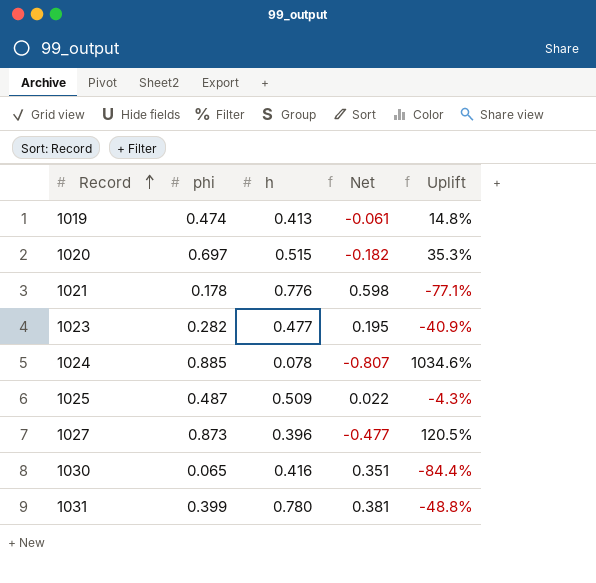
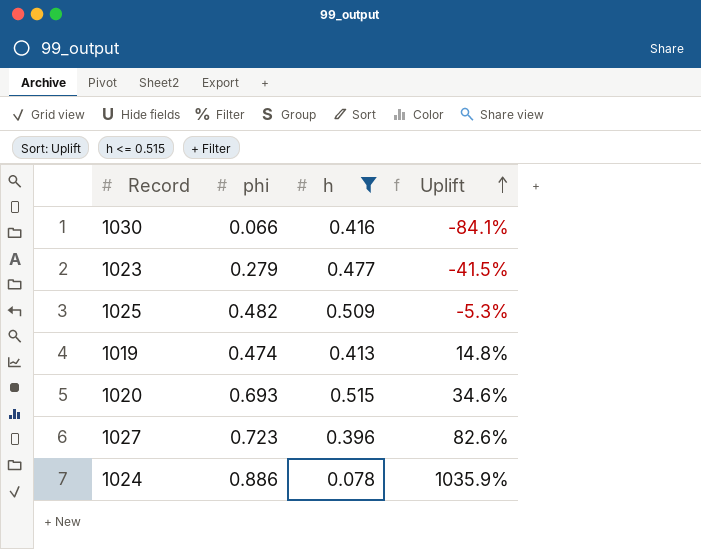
filter: none -> h <= 0.515
row order: Record ascending -> Uplift ascending
column Net | formula: [h] - [phi] -> none
1030 | phi: 0.065 -> 0.066
1030 | Uplift: -84.4% -> -84.1%
1023 | phi: 0.282 -> 0.279
1023 | Uplift: -40.9% -> -41.5%
1025 | phi: 0.487 -> 0.482
1025 | Uplift: -4.3% -> -5.3%
1020 | phi: 0.697 -> 0.693
1020 | Uplift: 35.3% -> 34.6%
1027 | phi: 0.873 -> 0.723
1027 | Uplift: 120.5% -> 82.6%
1024 | phi: 0.885 -> 0.886
1024 | Uplift: 1034.6% -> 1035.9%

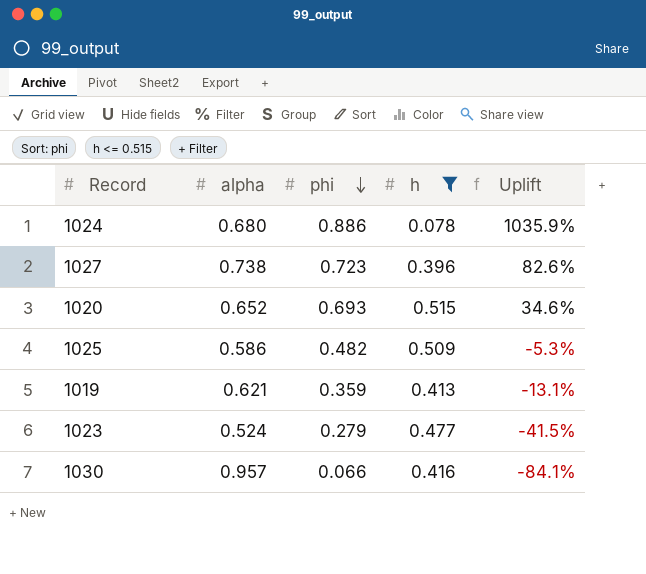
row order: Uplift ascending -> phi descending
column alpha | position: none -> 2
1019 | phi: 0.474 -> 0.359
1019 | Uplift: 14.8% -> -13.1%

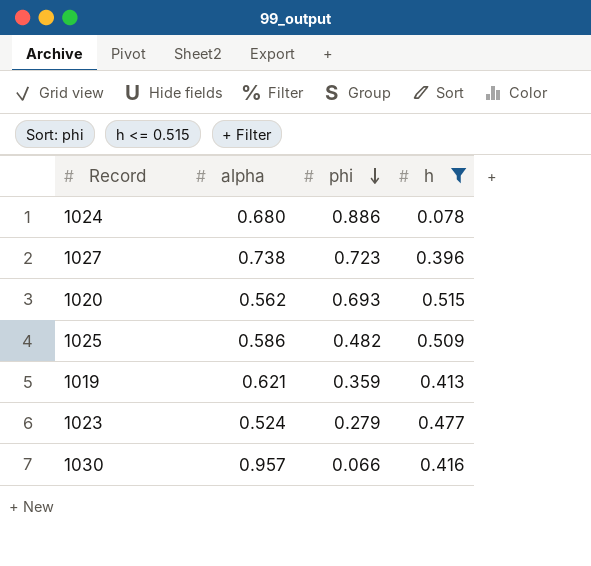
column Uplift | formula: ([phi] - [h]) / [h] -> none
1020 | alpha: 0.652 -> 0.562

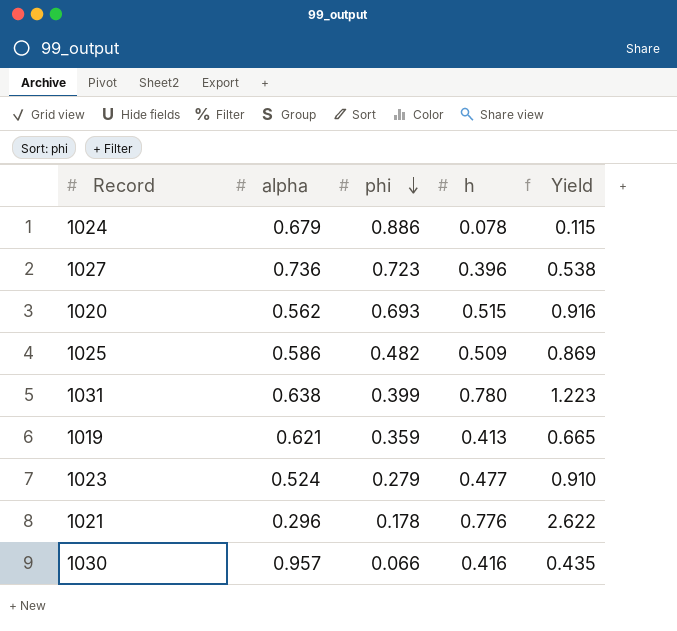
filter: h <= 0.515 -> none
column Yield | formula: none -> [h] / [alpha]
1024 | alpha: 0.680 -> 0.679
1027 | alpha: 0.738 -> 0.736

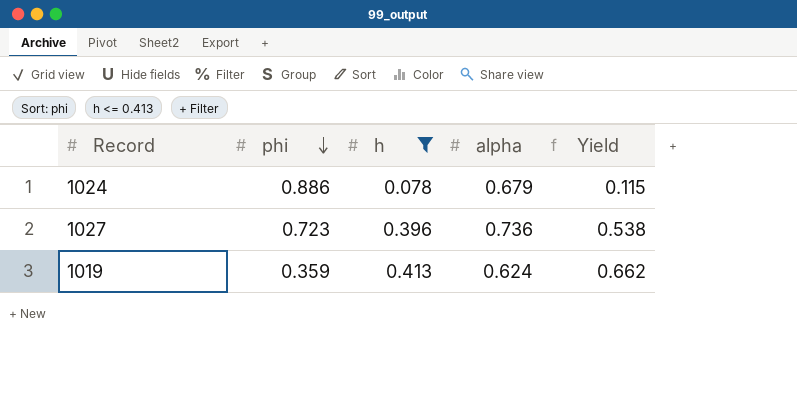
filter: none -> h <= 0.413
column alpha | position: 2 -> 4
1019 | alpha: 0.621 -> 0.624
1019 | Yield: 0.665 -> 0.662

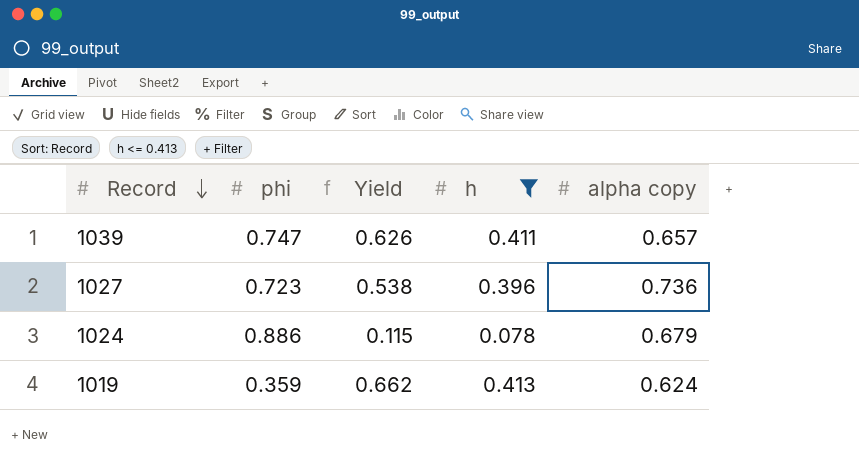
row order: phi descending -> Record descending
column Yield | position: 5 -> 3
column name: alpha -> alpha copy
row 1039: none -> 0.747 | 0.626 | 0.411 | 0.657

